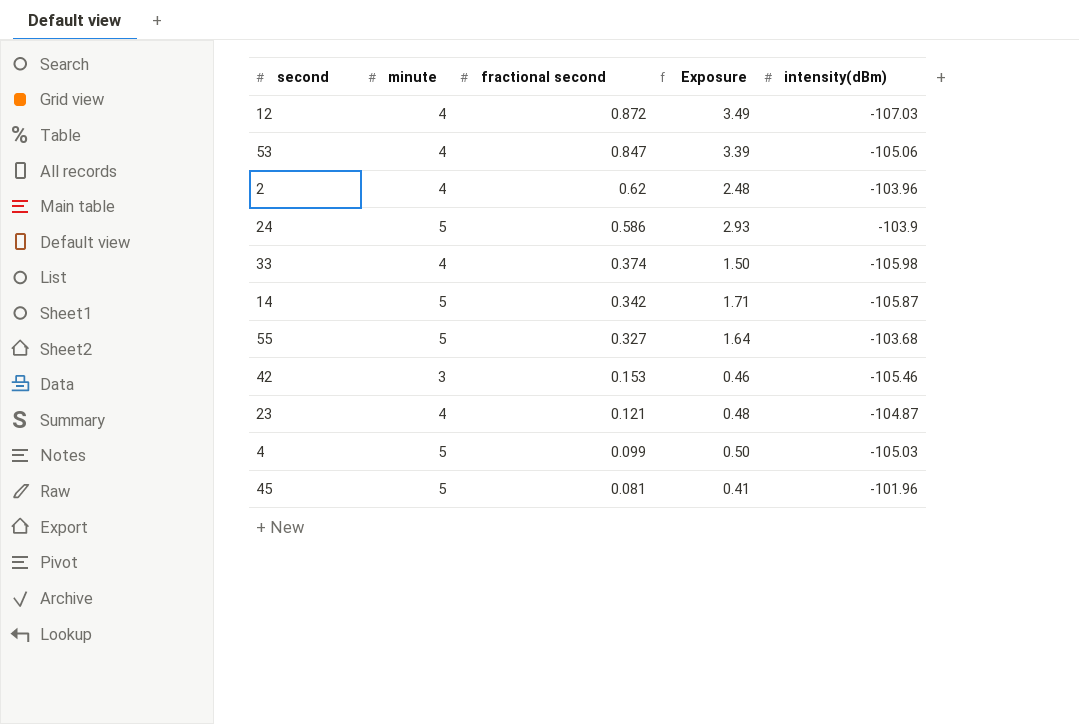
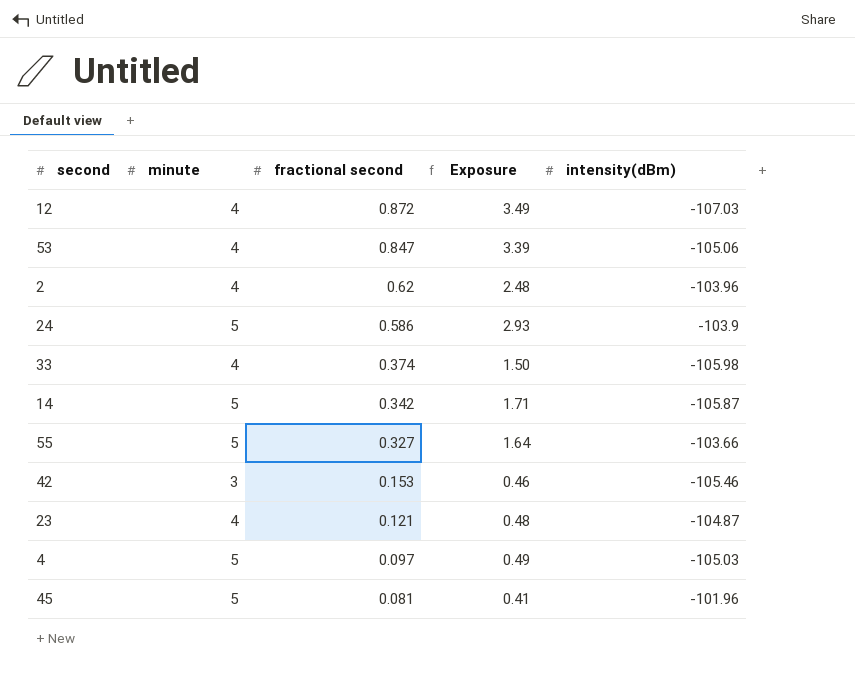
55 | intensity(dBm): -103.68 -> -103.66
4 | fractional second: 0.099 -> 0.097
4 | Exposure: 0.50 -> 0.49

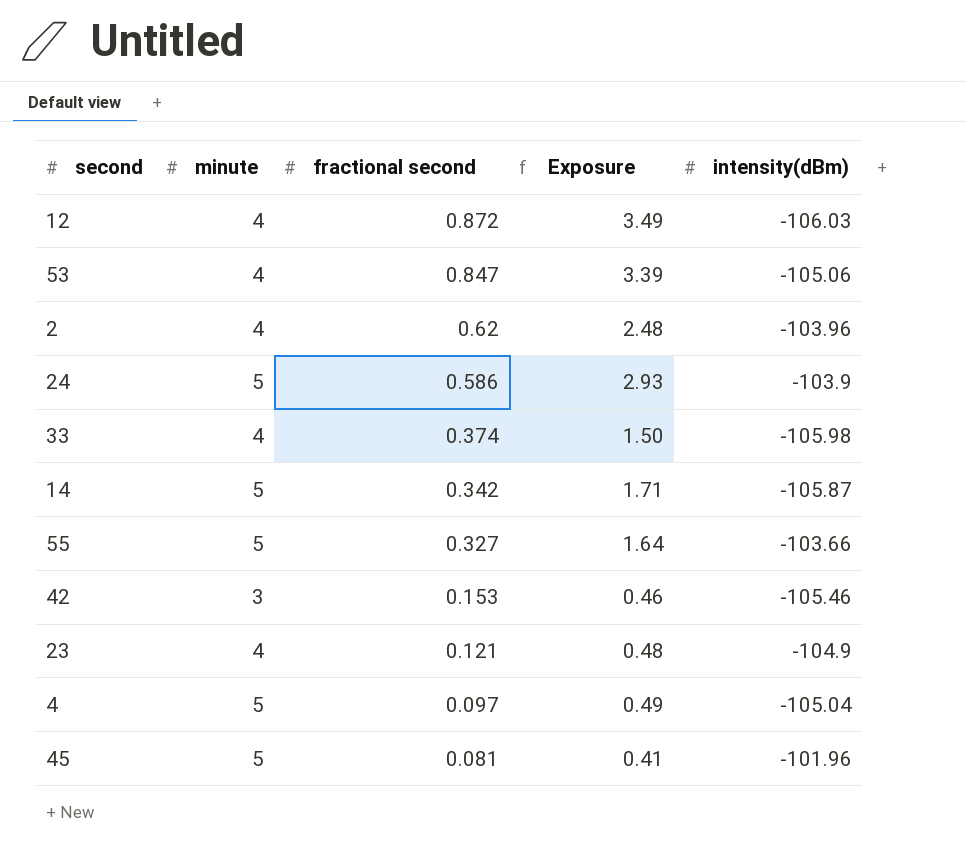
12 | intensity(dBm): -107.03 -> -106.03
23 | intensity(dBm): -104.87 -> -104.9
4 | intensity(dBm): -105.03 -> -105.04

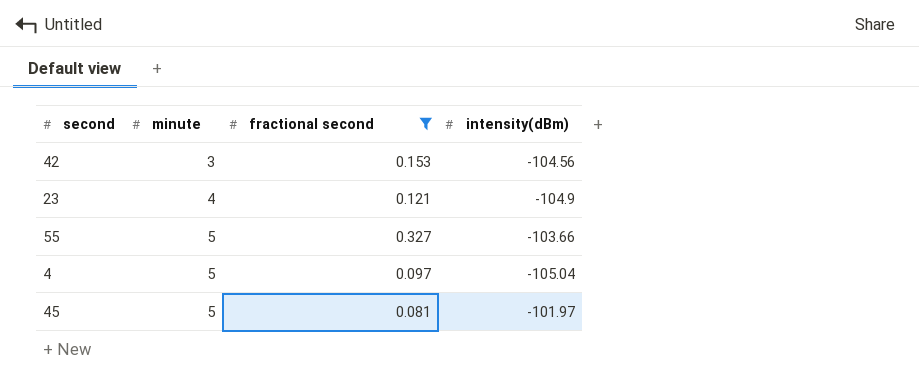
filter: none -> fractional second <= 0.327
row order: fractional second descending -> minute ascending
column Exposure | formula: [minute] * [fractional second] -> none
42 | intensity(dBm): -105.46 -> -104.56
45 | intensity(dBm): -101.96 -> -101.97

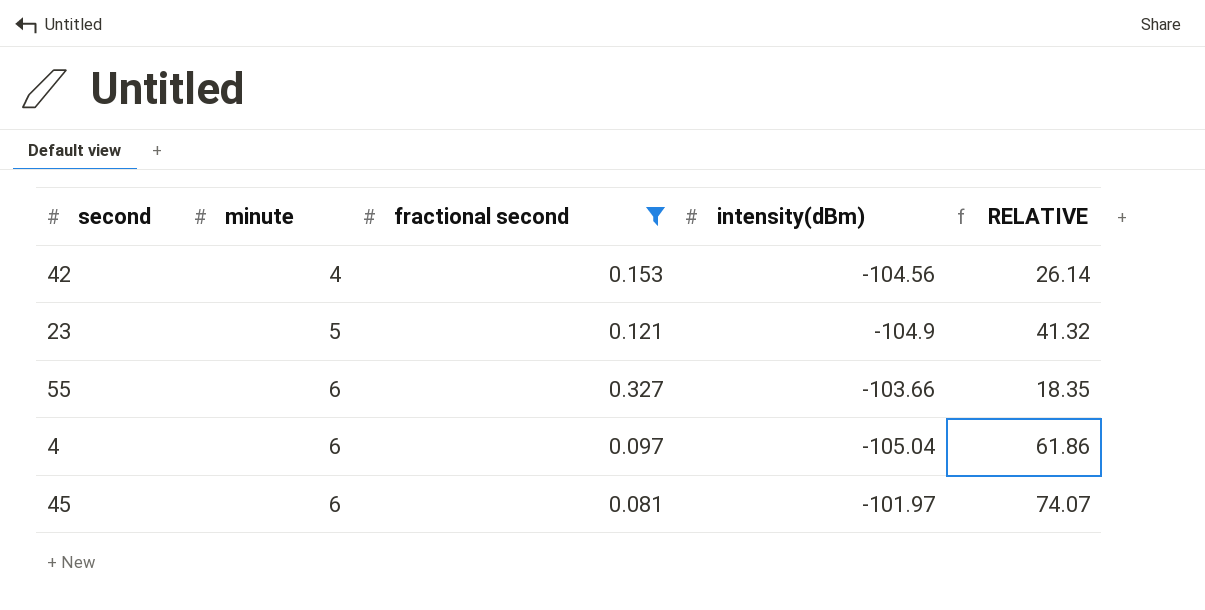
column RELATIVE | formula: none -> [minute] / [fractional second]
42 | minute: 3 -> 4
23 | minute: 4 -> 5
55 | minute: 5 -> 6
4 | minute: 5 -> 6
45 | minute: 5 -> 6

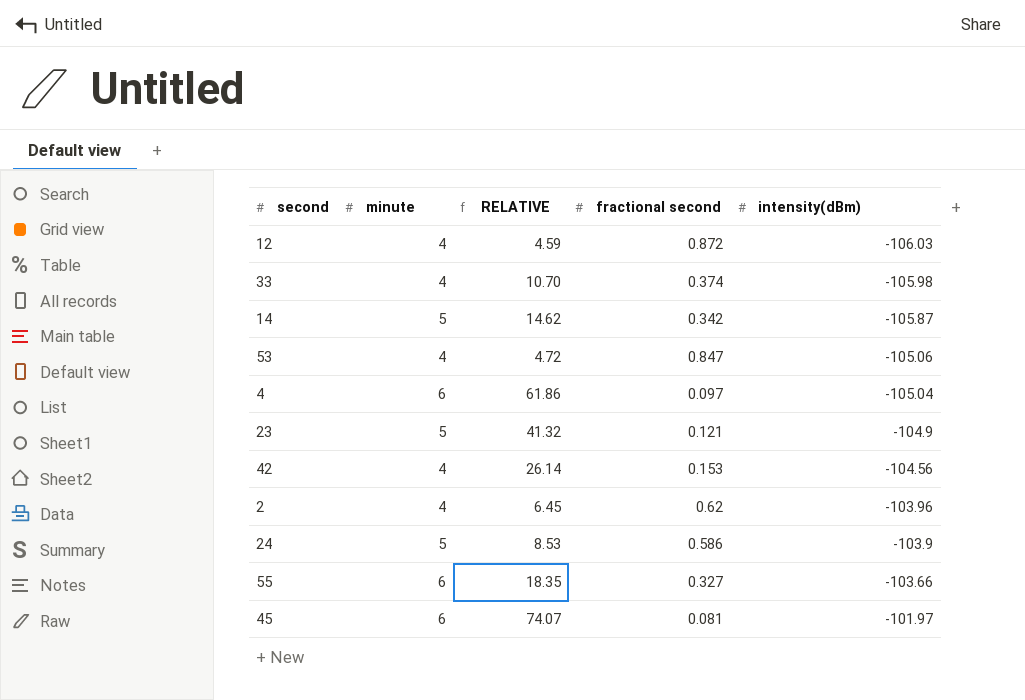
filter: fractional second <= 0.327 -> none
row order: minute ascending -> intensity(dBm) ascending
column RELATIVE | position: 5 -> 3

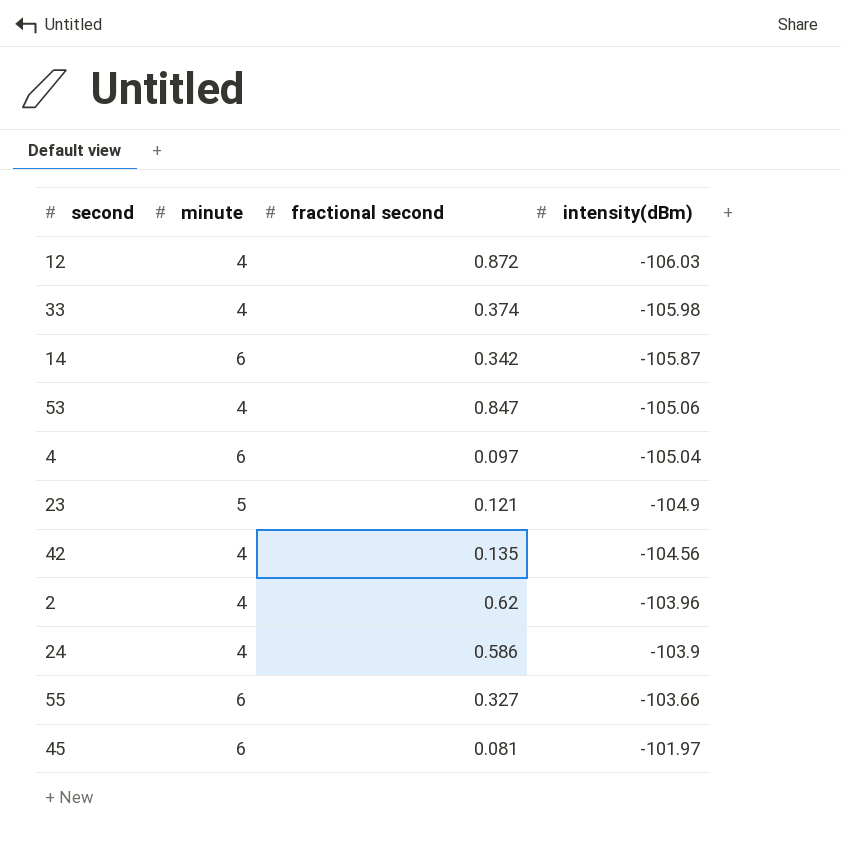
column RELATIVE | formula: [minute] / [fractional second] -> none
14 | minute: 5 -> 6
42 | fractional second: 0.153 -> 0.135
24 | minute: 5 -> 4

